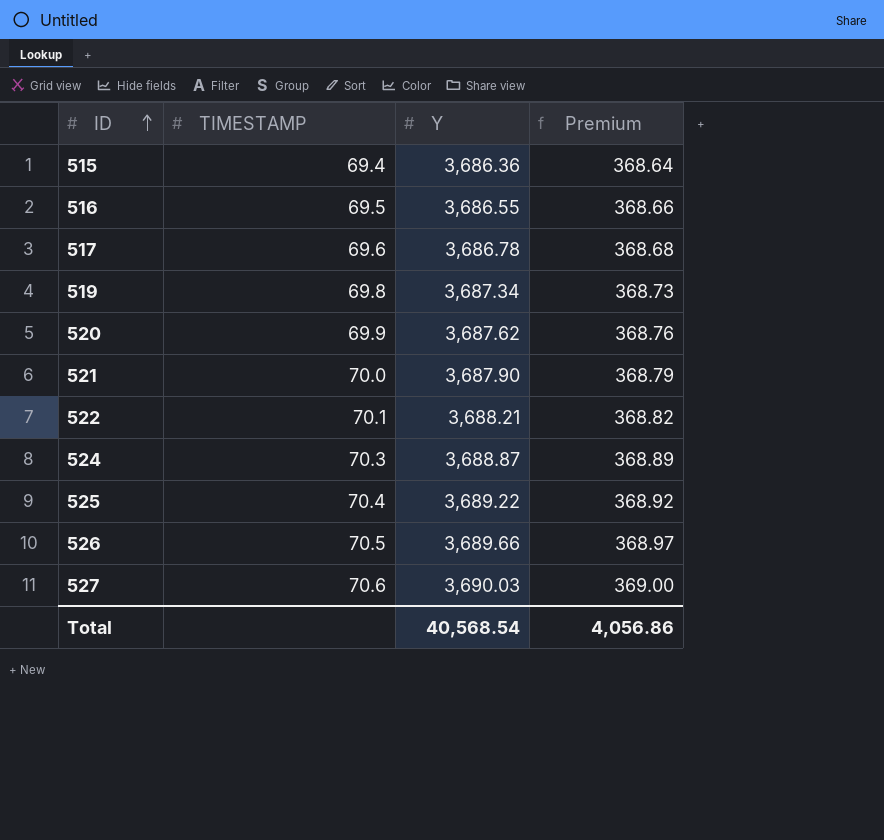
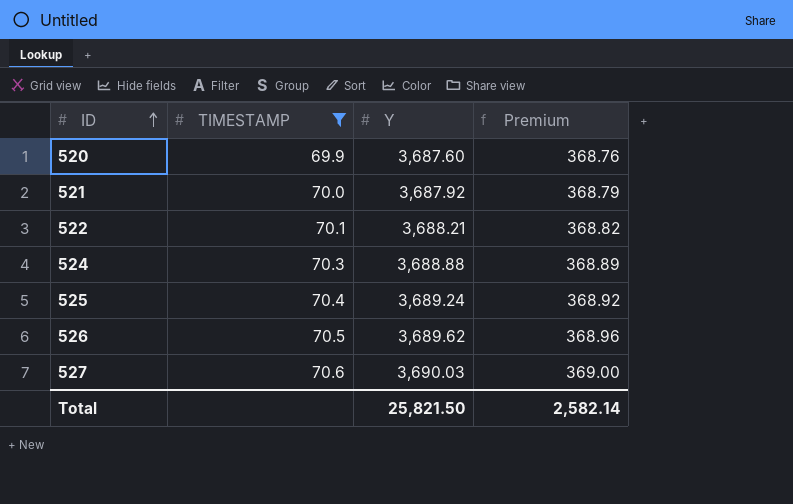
filter: none -> TIMESTAMP >= 69.9
520 | Y: 3,687.62 -> 3,687.60
521 | Y: 3,687.90 -> 3,687.92
524 | Y: 3,688.87 -> 3,688.88
525 | Y: 3,689.22 -> 3,689.24
526 | Y: 3,689.66 -> 3,689.62
526 | Premium: 368.97 -> 368.96
Total | Y: 40,568.54 -> 25,821.50
Total | Premium: 4,056.86 -> 2,582.14

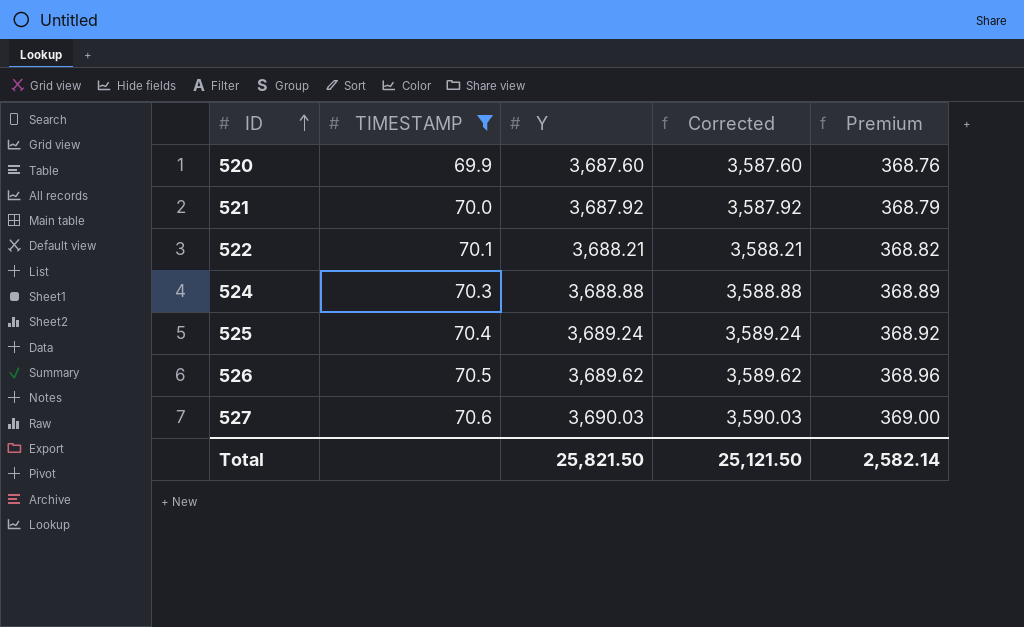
column Corrected | formula: none -> [Y] - 100

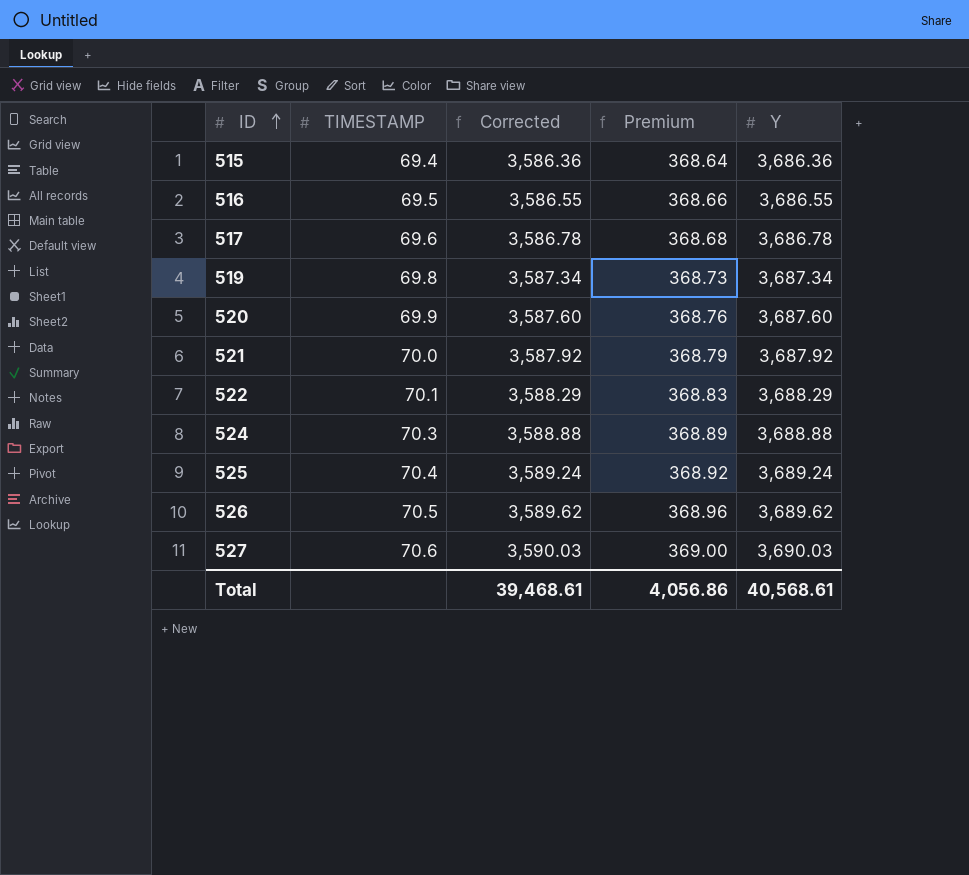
filter: TIMESTAMP >= 69.9 -> none
column Y | position: 3 -> 5
522 | Corrected: 3,588.21 -> 3,588.29
522 | Premium: 368.82 -> 368.83
522 | Y: 3,688.21 -> 3,688.29
Total | Corrected: 25,121.50 -> 39,468.61
Total | Premium: 2,582.14 -> 4,056.86
Total | Y: 25,821.50 -> 40,568.61

